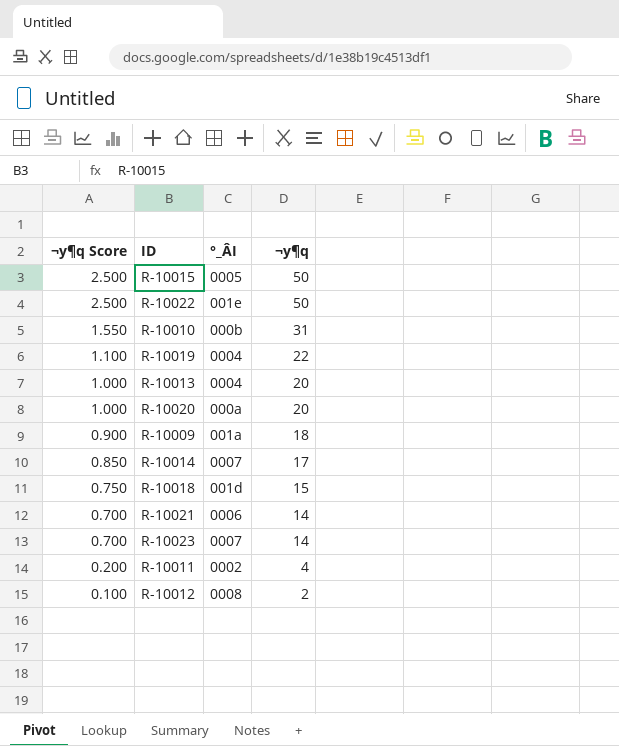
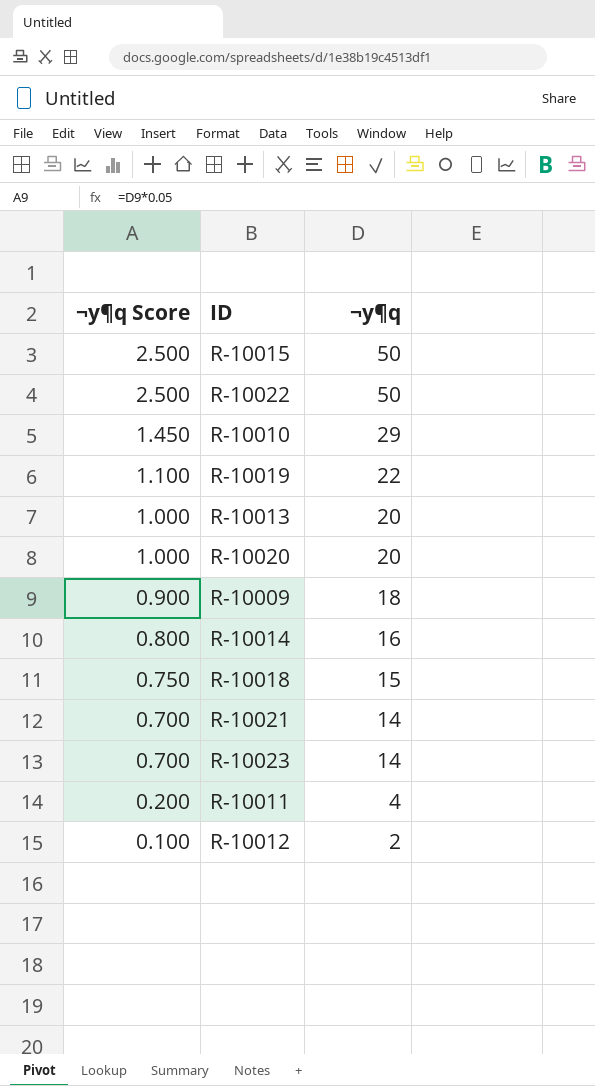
column °_ÂI | position: 3 -> none
R-10010 | ¬y¶q Score: 1.550 -> 1.450
R-10010 | ¬y¶q: 31 -> 29
R-10014 | ¬y¶q Score: 0.850 -> 0.800
R-10014 | ¬y¶q: 17 -> 16

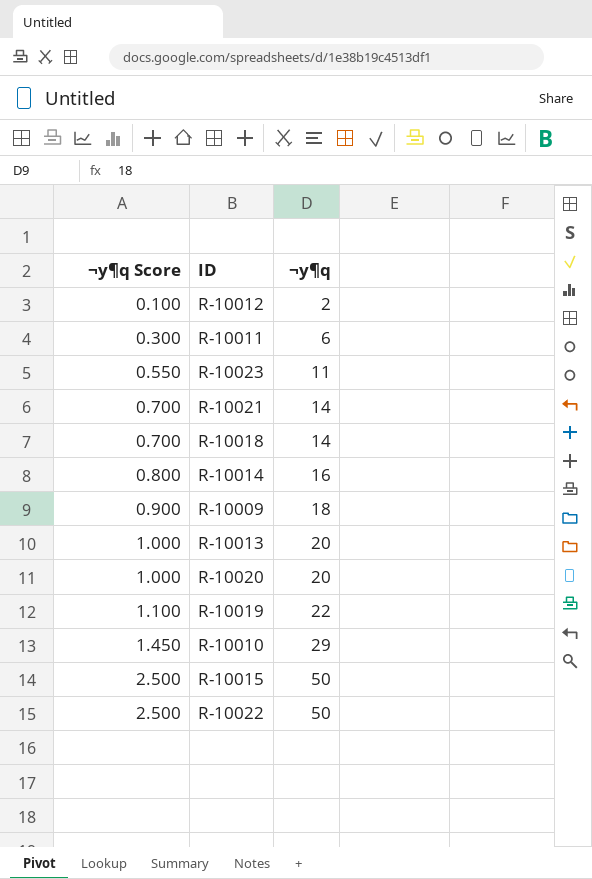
row order: ¬y¶q Score descending -> ¬y¶q Score ascending
R-10011 | ¬y¶q Score: 0.200 -> 0.300
R-10011 | ¬y¶q: 4 -> 6
R-10023 | ¬y¶q Score: 0.700 -> 0.550
R-10023 | ¬y¶q: 14 -> 11
R-10018 | ¬y¶q Score: 0.750 -> 0.700
R-10018 | ¬y¶q: 15 -> 14

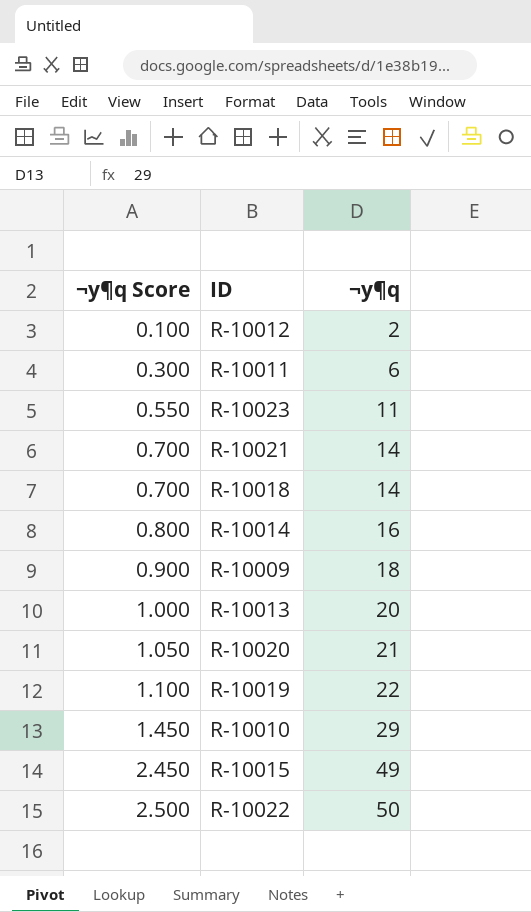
R-10020 | ¬y¶q Score: 1.000 -> 1.050
R-10020 | ¬y¶q: 20 -> 21
R-10015 | ¬y¶q Score: 2.500 -> 2.450
R-10015 | ¬y¶q: 50 -> 49

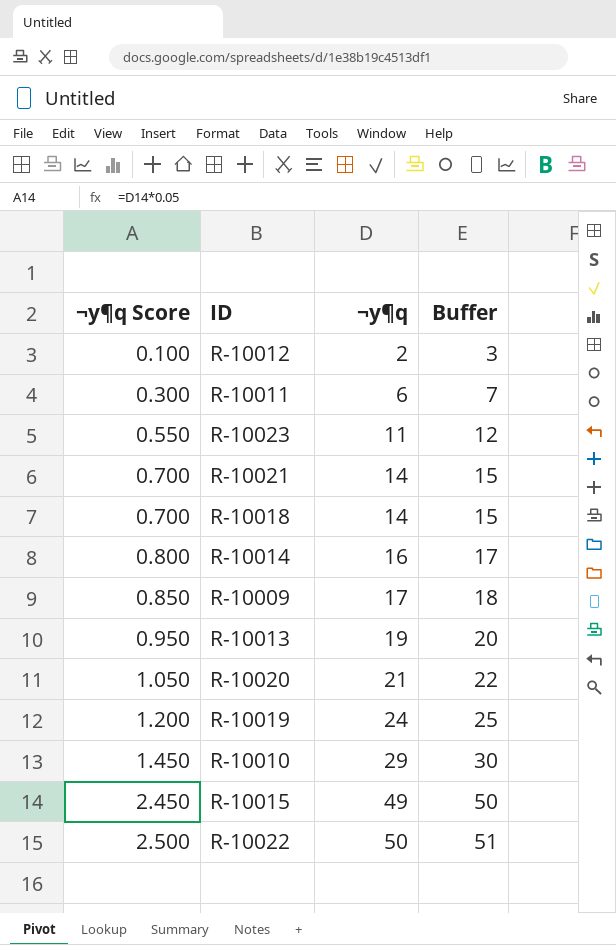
column Buffer | formula: none -> [¬y¶q] + 1
R-10009 | ¬y¶q Score: 0.900 -> 0.850
R-10009 | ¬y¶q: 18 -> 17
R-10013 | ¬y¶q Score: 1.000 -> 0.950
R-10013 | ¬y¶q: 20 -> 19
R-10019 | ¬y¶q Score: 1.100 -> 1.200
R-10019 | ¬y¶q: 22 -> 24

